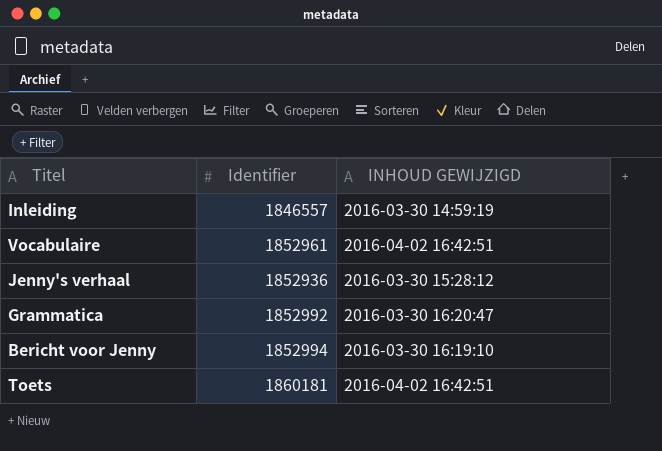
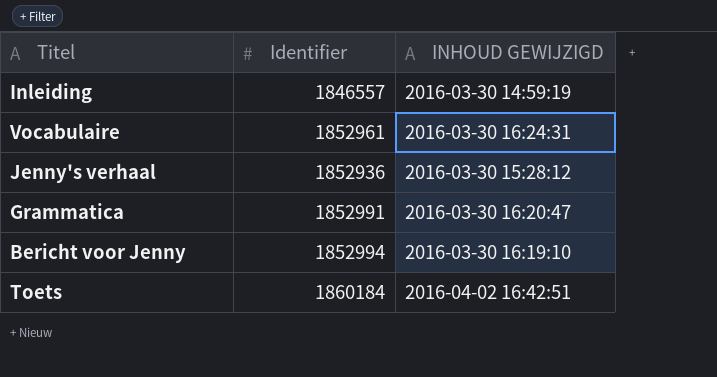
Vocabulaire | INHOUD GEWIJZIGD: 2016-04-02 16:42:51 -> 2016-03-30 16:24:31
Grammatica | Identifier: 1852992 -> 1852991
Toets | Identifier: 1860181 -> 1860184

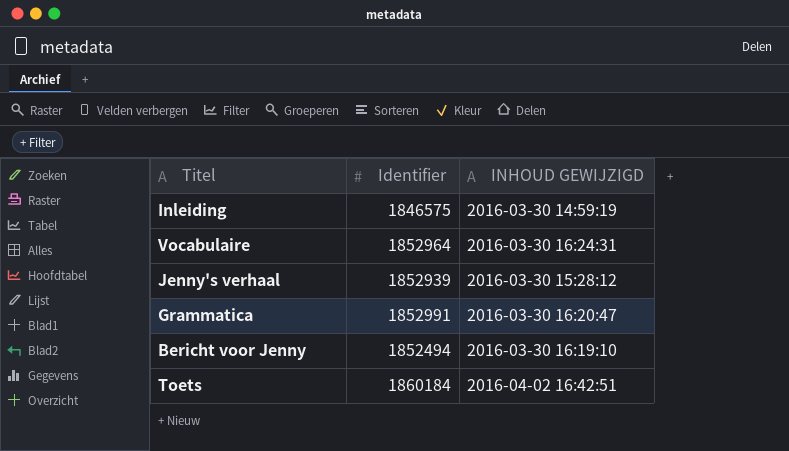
Inleiding | Identifier: 1846557 -> 1846575
Vocabulaire | Identifier: 1852961 -> 1852964
Jenny's verhaal | Identifier: 1852936 -> 1852939
Bericht voor Jenny | Identifier: 1852994 -> 1852494

